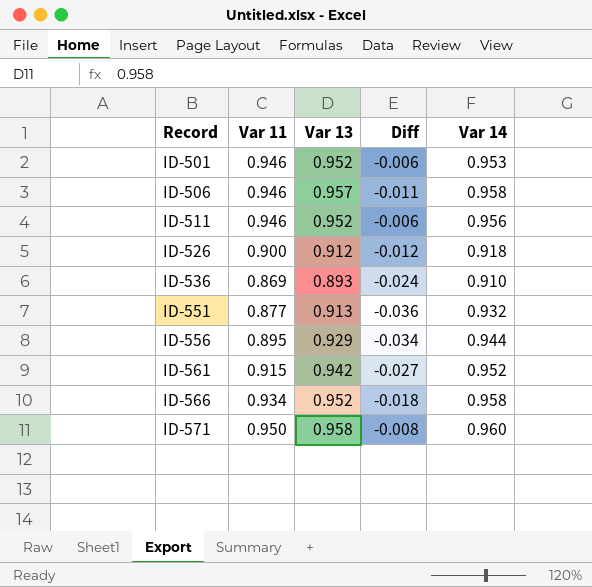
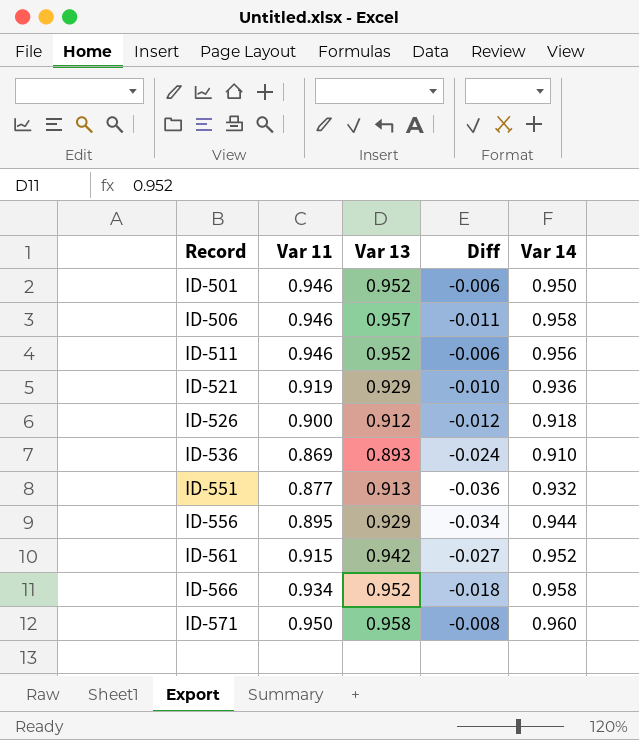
ID-501 | Var 14: 0.953 -> 0.950
row ID-521: none -> 0.919 | 0.929 | -0.010 | 0.936

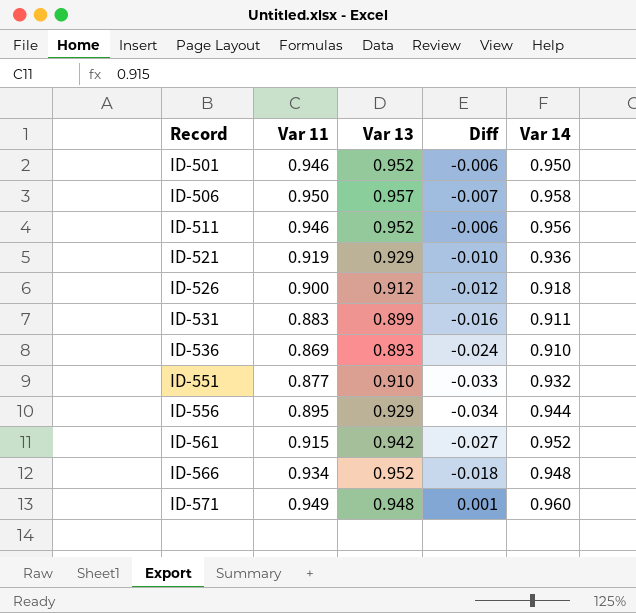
ID-506 | Var 11: 0.946 -> 0.950
ID-506 | Diff: -0.011 -> -0.007
row ID-531: none -> 0.883 | 0.899 | -0.016 | 0.911
ID-551 | Var 13: 0.913 -> 0.910
ID-551 | Diff: -0.036 -> -0.033
ID-566 | Var 14: 0.958 -> 0.948
ID-571 | Var 11: 0.950 -> 0.949
ID-571 | Var 13: 0.958 -> 0.948
ID-571 | Diff: -0.008 -> 0.001

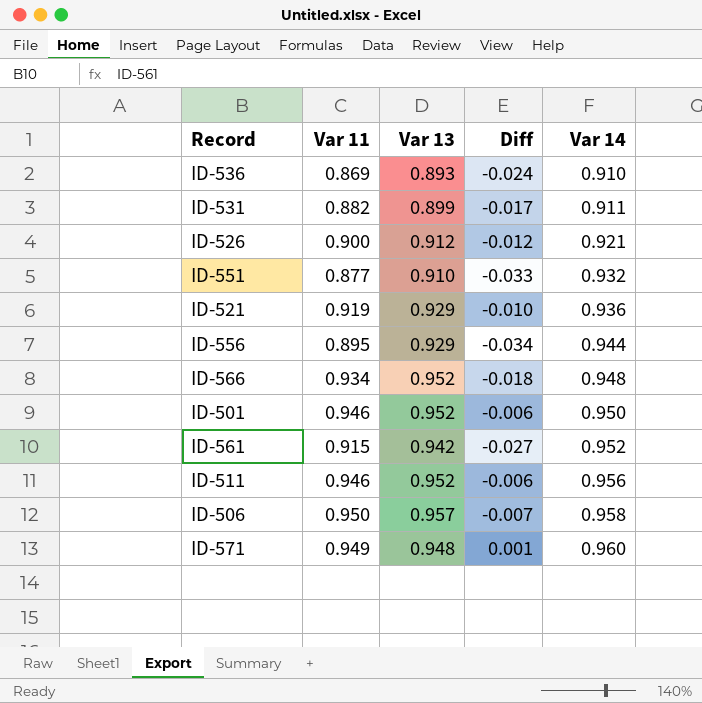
row order: Record ascending -> Var 14 ascending
ID-531 | Var 11: 0.883 -> 0.882
ID-531 | Diff: -0.016 -> -0.017
ID-526 | Var 14: 0.918 -> 0.921

